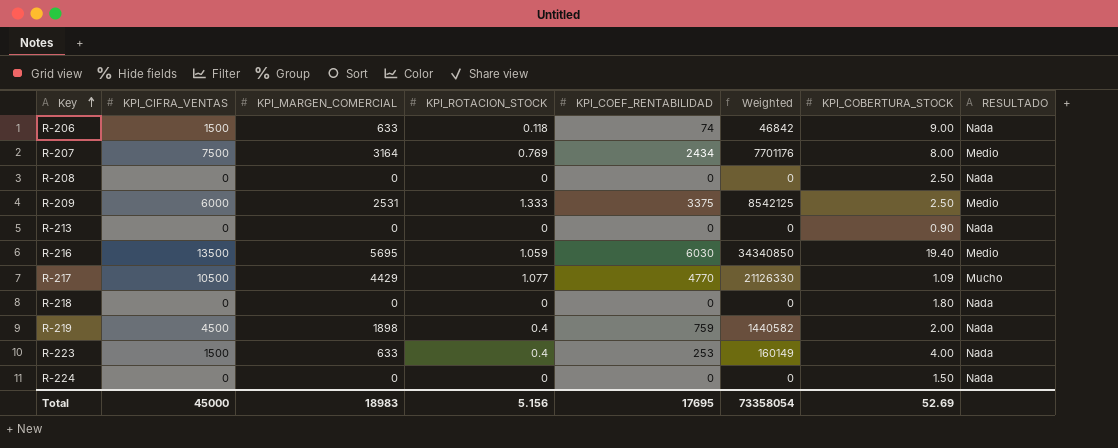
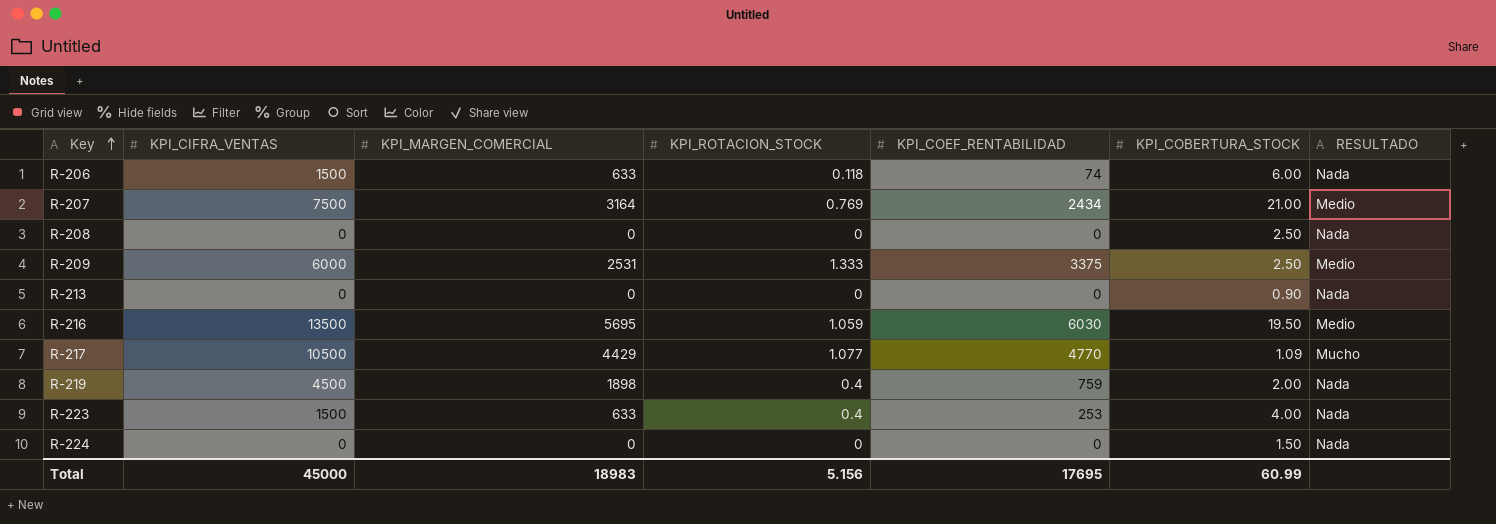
column Weighted | formula: [KPI_MARGEN_COMERCIAL] * [KPI_COEF_RENTABILIDAD] -> none
row R-218: 0 | 0 | 0 | 0 | 0 | 1.80 | Nada -> none
R-206 | KPI_COBERTURA_STOCK: 9.00 -> 6.00
R-207 | KPI_COBERTURA_STOCK: 8.00 -> 21.00
R-216 | KPI_COBERTURA_STOCK: 19.40 -> 19.50
Total | KPI_COBERTURA_STOCK: 52.69 -> 60.99

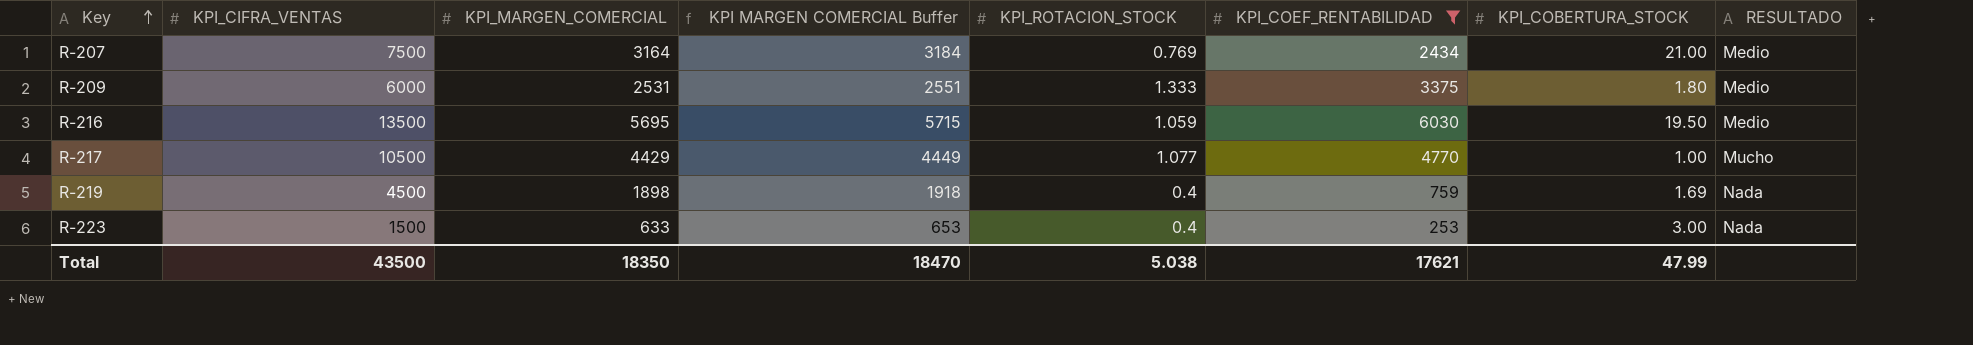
filter: none -> KPI_COEF_RENTABILIDAD >= 253
column KPI MARGEN COMERCIAL Buffer | formula: none -> [KPI_MARGEN_COMERCIAL] + 20
R-209 | KPI_COBERTURA_STOCK: 2.50 -> 1.80
R-217 | KPI_COBERTURA_STOCK: 1.09 -> 1.00
R-219 | KPI_COBERTURA_STOCK: 2.00 -> 1.69
R-223 | KPI_COBERTURA_STOCK: 4.00 -> 3.00
Total | KPI_CIFRA_VENTAS: 45000 -> 43500
Total | KPI_MARGEN_COMERCIAL: 18983 -> 18350
Total | KPI_ROTACION_STOCK: 5.156 -> 5.038
Total | KPI_COEF_RENTABILIDAD: 17695 -> 17621
Total | KPI_COBERTURA_STOCK: 60.99 -> 47.99

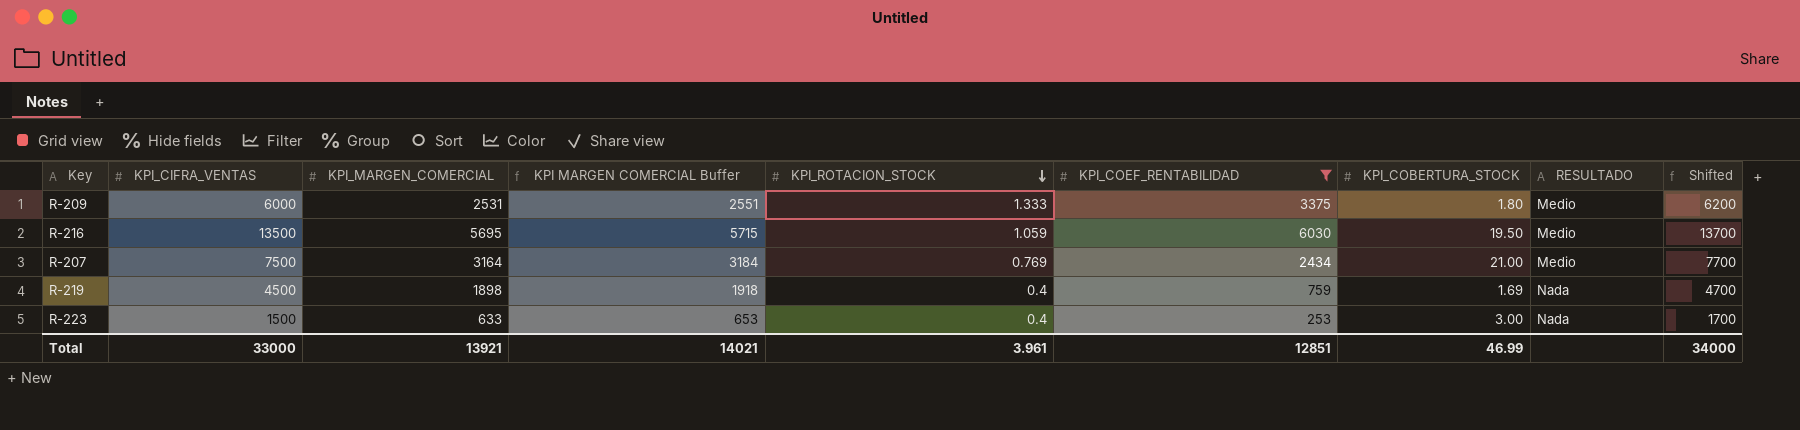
row order: Key ascending -> KPI_ROTACION_STOCK descending
column Shifted | formula: none -> [KPI_CIFRA_VENTAS] + 200
row R-217: 10500 | 4429 | 4449 | 1.077 | 4770 | 1.00 | Mucho -> none
Total | KPI_CIFRA_VENTAS: 43500 -> 33000
Total | KPI_MARGEN_COMERCIAL: 18350 -> 13921
Total | KPI MARGEN COMERCIAL Buffer: 18470 -> 14021
Total | KPI_ROTACION_STOCK: 5.038 -> 3.961
Total | KPI_COEF_RENTABILIDAD: 17621 -> 12851
Total | KPI_COBERTURA_STOCK: 47.99 -> 46.99

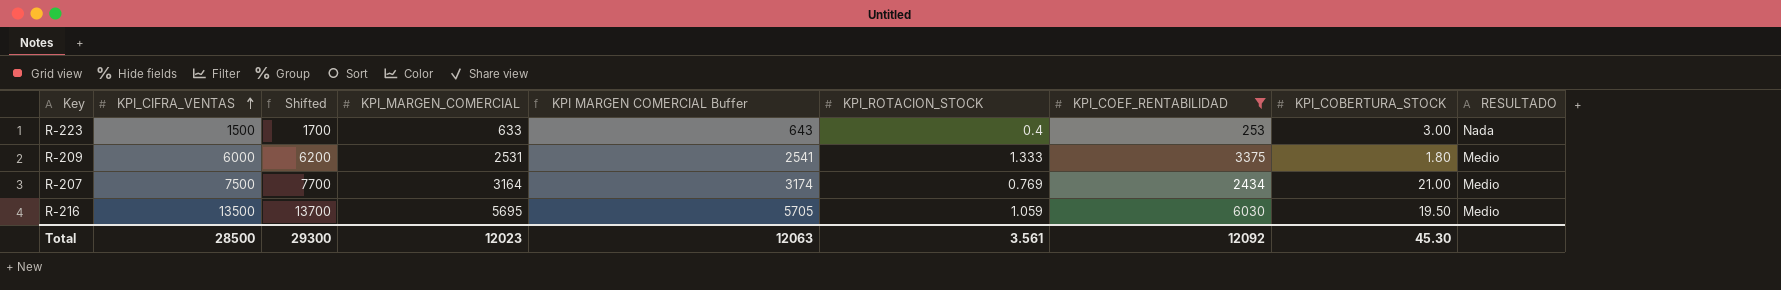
row order: KPI_ROTACION_STOCK descending -> KPI_CIFRA_VENTAS ascending
column Shifted | position: 9 -> 3
column KPI MARGEN COMERCIAL Buffer | formula: [KPI_MARGEN_COMERCIAL] + 20 -> [KPI_MARGEN_COMERCIAL] + 10
row R-219: 4500 | 1898 | 1918 | 0.4 | 759 | 1.69 | Nada | 4700 -> none
Total | KPI_CIFRA_VENTAS: 33000 -> 28500
Total | Shifted: 34000 -> 29300
Total | KPI_MARGEN_COMERCIAL: 13921 -> 12023
Total | KPI MARGEN COMERCIAL Buffer: 14021 -> 12063
Total | KPI_ROTACION_STOCK: 3.961 -> 3.561
Total | KPI_COEF_RENTABILIDAD: 12851 -> 12092
Total | KPI_COBERTURA_STOCK: 46.99 -> 45.30

